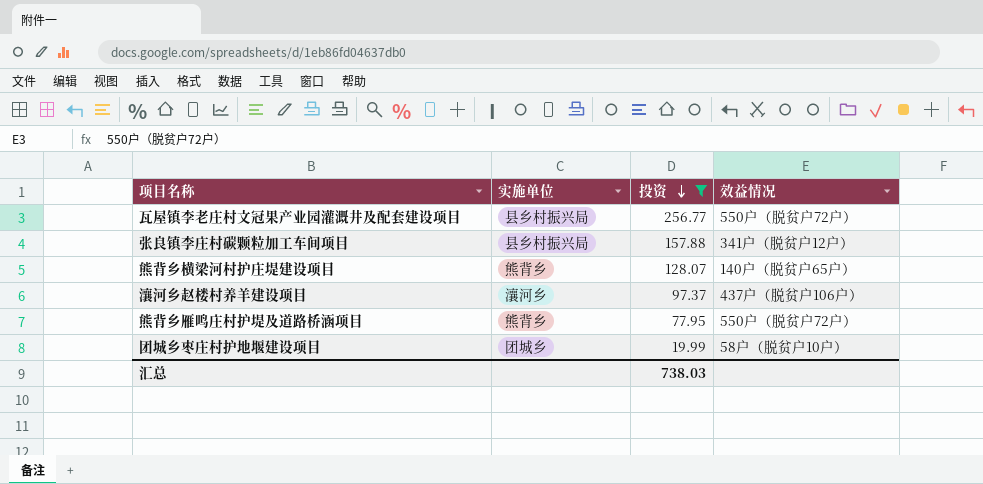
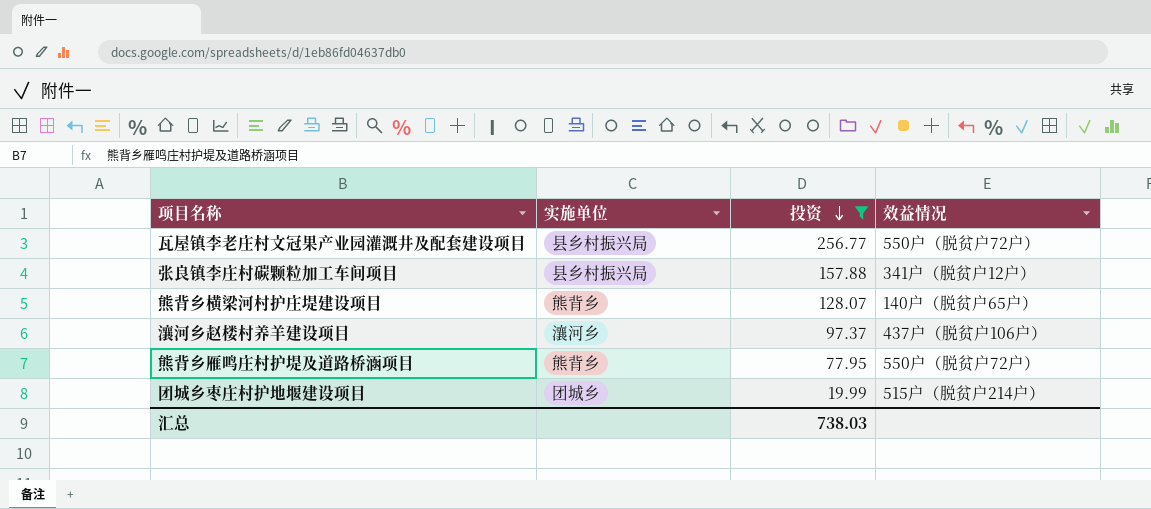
团城乡枣庄村护地堰建设项目 | 效益情况: 58户（脱贫户10户） -> 515户（脱贫户214户）

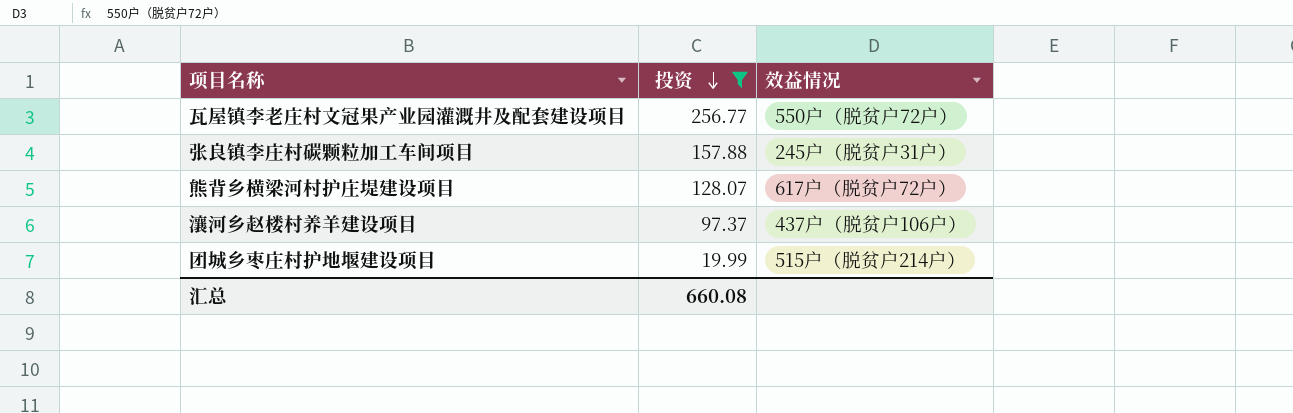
column 实施单位 | position: 2 -> none
row 熊背乡雁鸣庄村护堤及道路桥涵项目: 熊背乡 | 77.95 | 550户（脱贫户72户） -> none
张良镇李庄村碳颗粒加工车间项目 | 效益情况: 341户（脱贫户12户） -> 245户（脱贫户31户）
熊背乡横梁河村护庄堤建设项目 | 效益情况: 140户（脱贫户65户） -> 617户（脱贫户72户）
汇总 | 投资: 738.03 -> 660.08

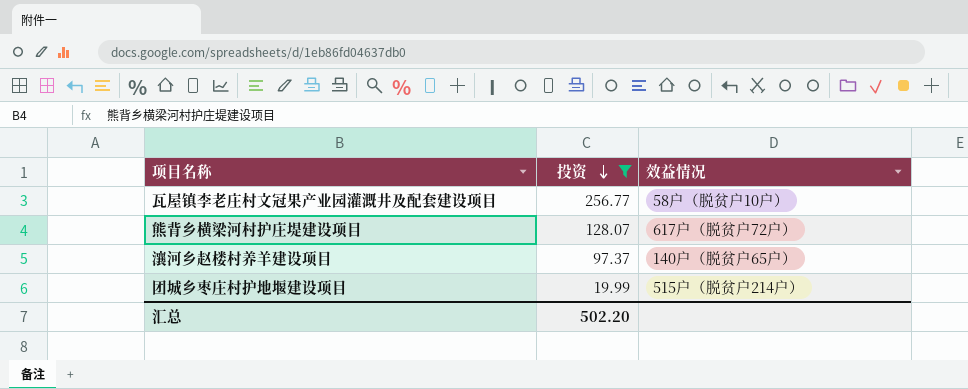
row 张良镇李庄村碳颗粒加工车间项目: 157.88 | 245户（脱贫户31户） -> none
瓦屋镇李老庄村文冠果产业园灌溉井及配套建设项目 | 效益情况: 550户（脱贫户72户） -> 58户（脱贫户10户）
瀼河乡赵楼村养羊建设项目 | 效益情况: 437户（脱贫户106户） -> 140户（脱贫户65户）
汇总 | 投资: 660.08 -> 502.20

